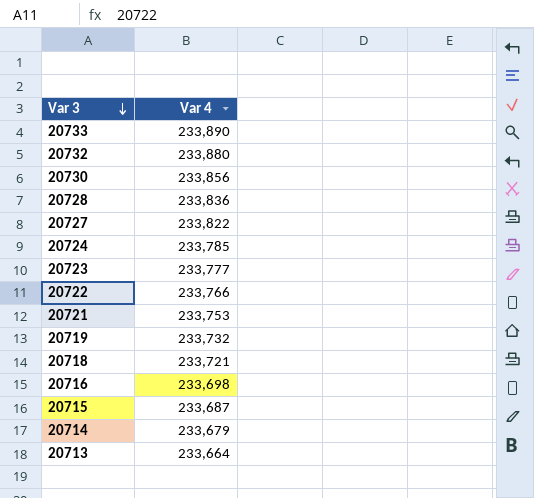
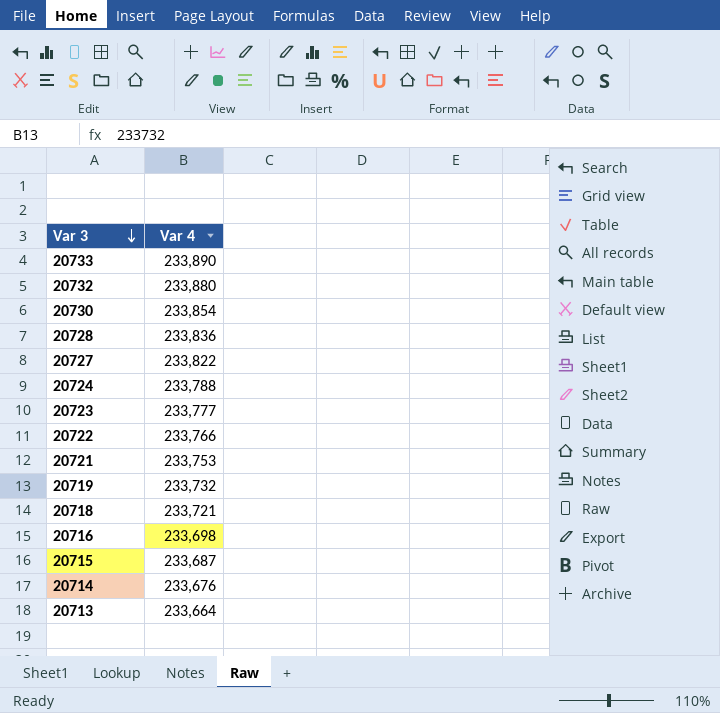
20730 | Var 4: 233,856 -> 233,854
20724 | Var 4: 233,785 -> 233,788
20714 | Var 4: 233,679 -> 233,676

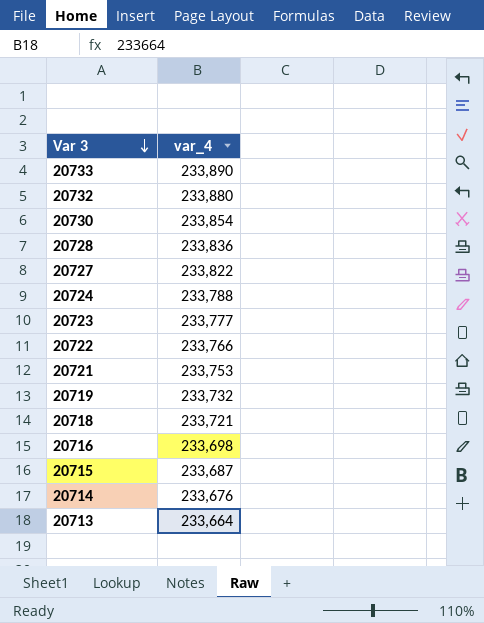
column name: Var 4 -> var_4

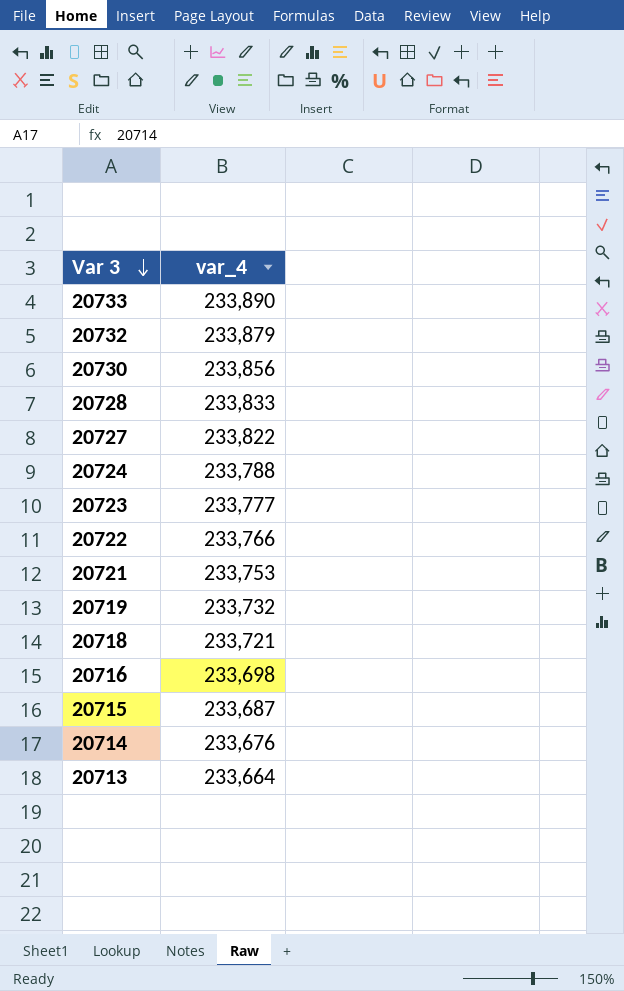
20732 | var_4: 233,880 -> 233,879
20730 | var_4: 233,854 -> 233,856
20728 | var_4: 233,836 -> 233,833

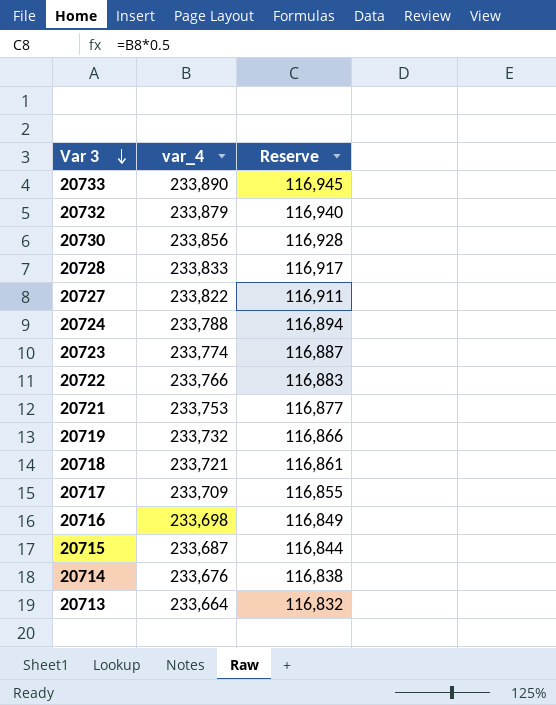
column Reserve | formula: none -> [var_4] * 0.5
20723 | var_4: 233,777 -> 233,774
row 20717: none -> 233,709 | 116,855

